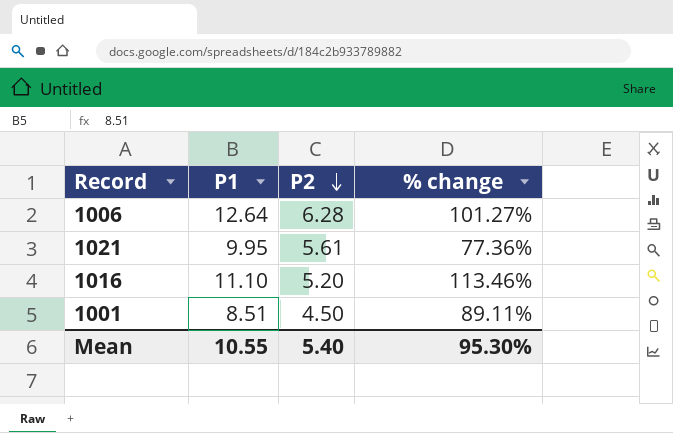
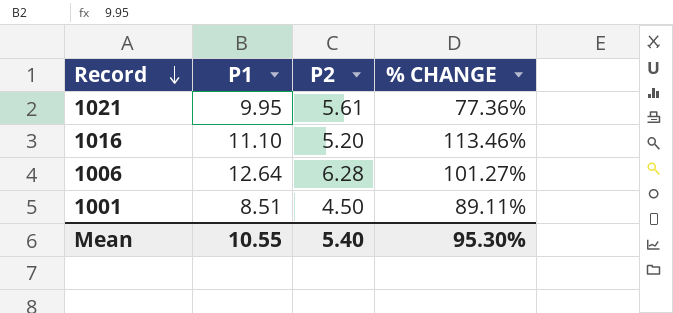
row order: P2 descending -> Record descending
column name: % change -> % CHANGE

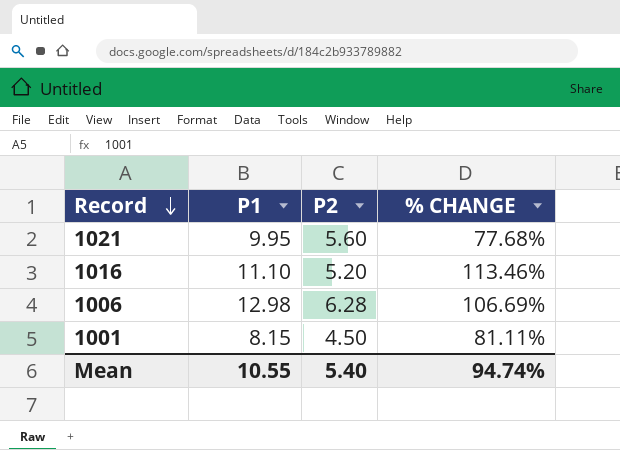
1021 | P2: 5.61 -> 5.60
1021 | % CHANGE: 77.36% -> 77.68%
1006 | P1: 12.64 -> 12.98
1006 | % CHANGE: 101.27% -> 106.69%
1001 | P1: 8.51 -> 8.15
1001 | % CHANGE: 89.11% -> 81.11%
Mean | % CHANGE: 95.30% -> 94.74%

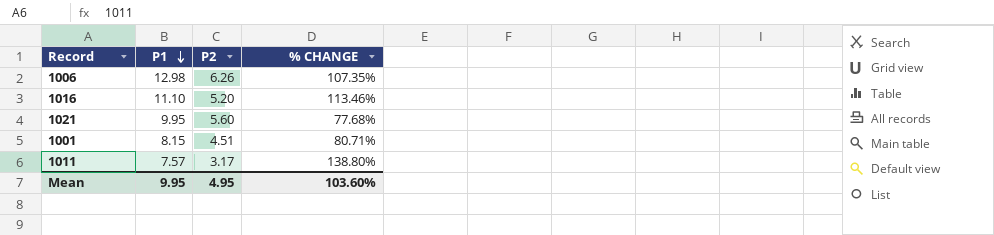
row order: Record descending -> P1 descending
1006 | P2: 6.28 -> 6.26
1006 | % CHANGE: 106.69% -> 107.35%
1001 | P2: 4.50 -> 4.51
1001 | % CHANGE: 81.11% -> 80.71%
row 1011: none -> 7.57 | 3.17 | 138.80%
Mean | P1: 10.55 -> 9.95
Mean | P2: 5.40 -> 4.95
Mean | % CHANGE: 94.74% -> 103.60%

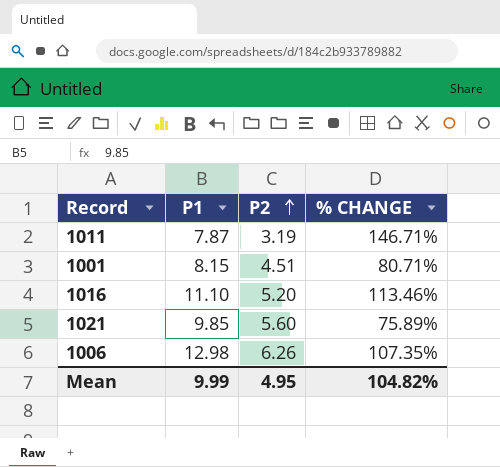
row order: P1 descending -> P2 ascending
1011 | P1: 7.57 -> 7.87
1011 | P2: 3.17 -> 3.19
1011 | % CHANGE: 138.80% -> 146.71%
1021 | P1: 9.95 -> 9.85
1021 | % CHANGE: 77.68% -> 75.89%
Mean | P1: 9.95 -> 9.99
Mean | % CHANGE: 103.60% -> 104.82%

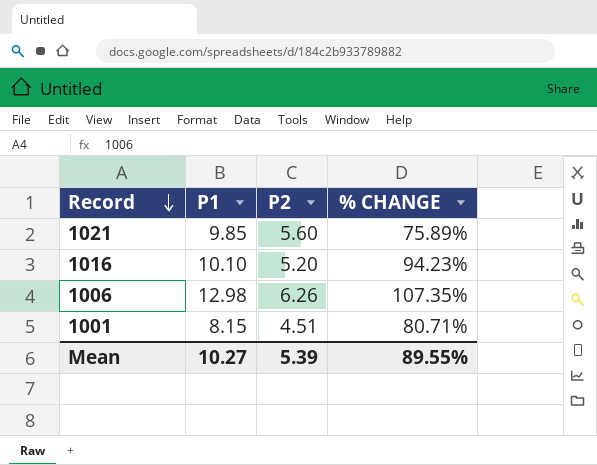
row order: P2 ascending -> Record descending
row 1011: 7.87 | 3.19 | 146.71% -> none
1016 | P1: 11.10 -> 10.10
1016 | % CHANGE: 113.46% -> 94.23%
Mean | P1: 9.99 -> 10.27
Mean | P2: 4.95 -> 5.39
Mean | % CHANGE: 104.82% -> 89.55%

